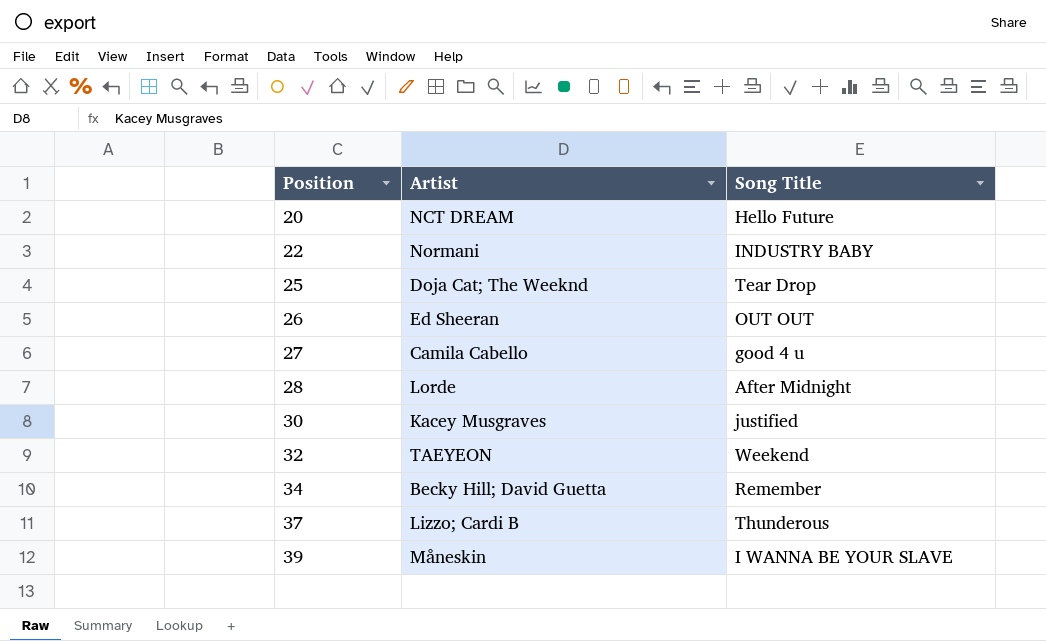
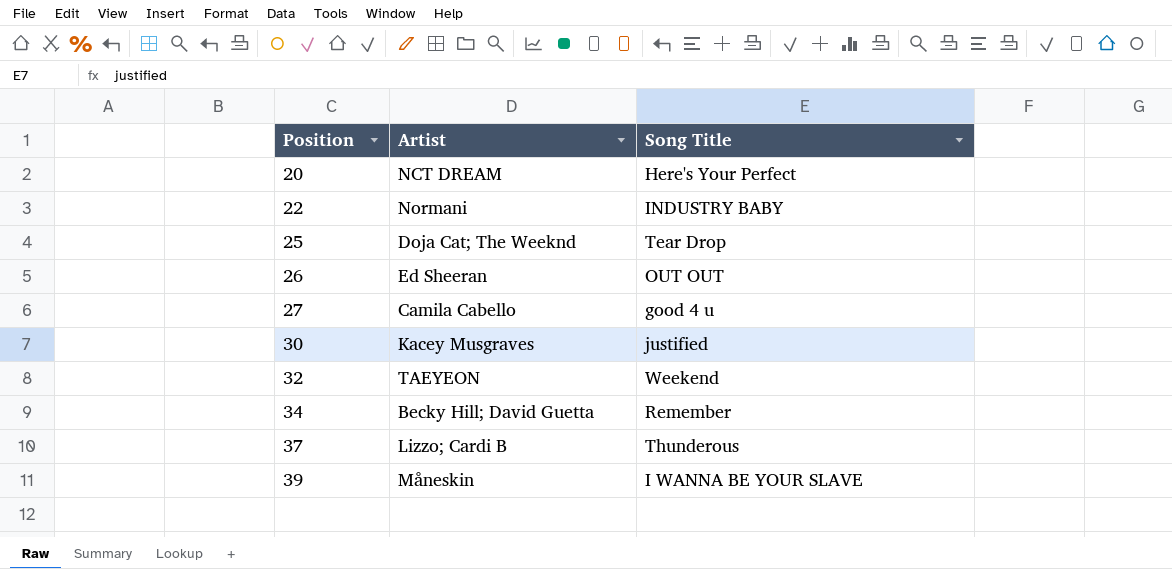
row 28: Lorde | After Midnight -> none
20 | Song Title: Hello Future -> Here's Your Perfect

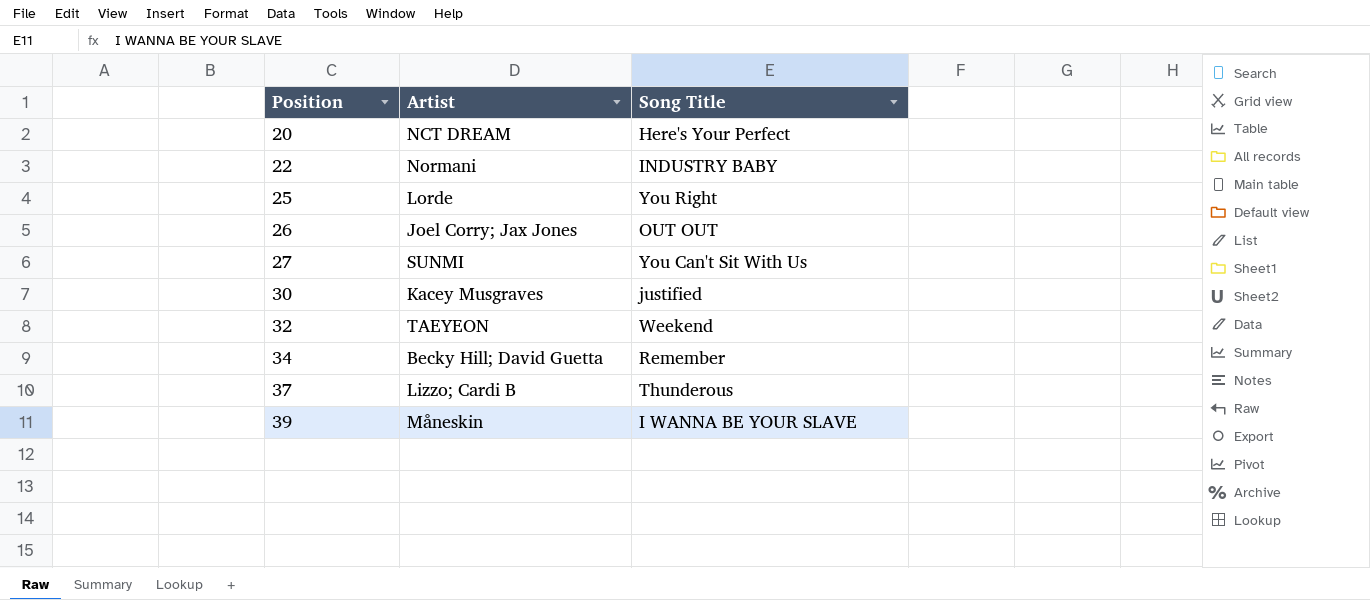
25 | Artist: Doja Cat; The Weeknd -> Lorde
25 | Song Title: Tear Drop -> You Right
26 | Artist: Ed Sheeran -> Joel Corry; Jax Jones
27 | Artist: Camila Cabello -> SUNMI
27 | Song Title: good 4 u -> You Can't Sit With Us

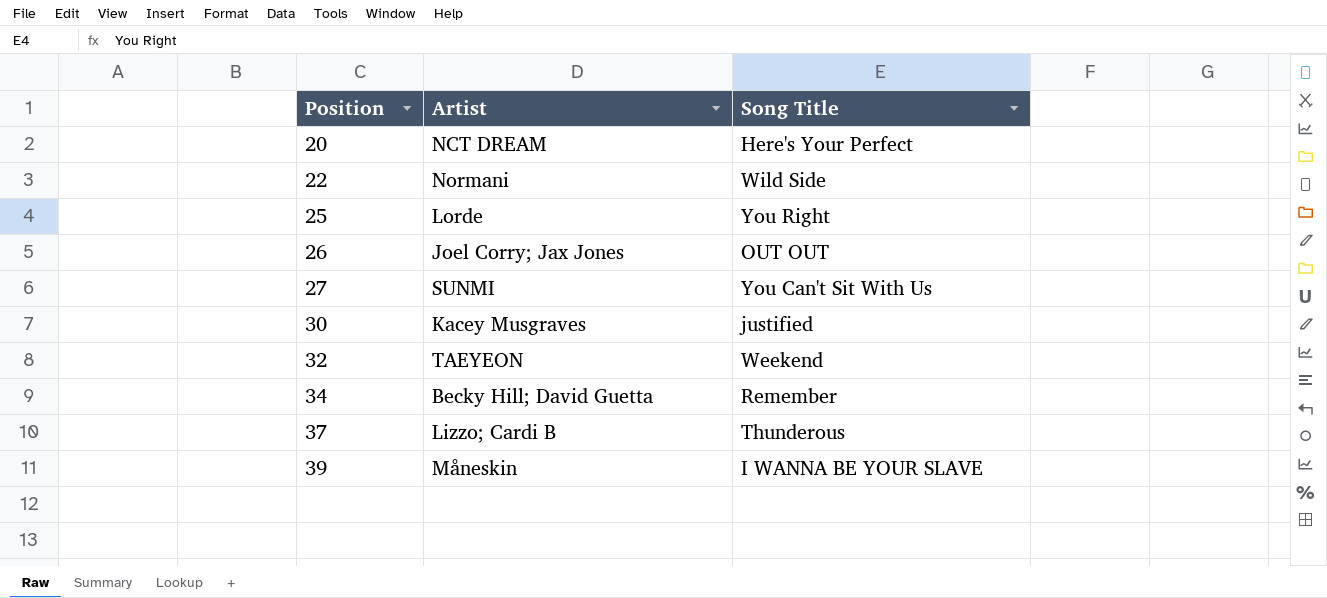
22 | Song Title: INDUSTRY BABY -> Wild Side

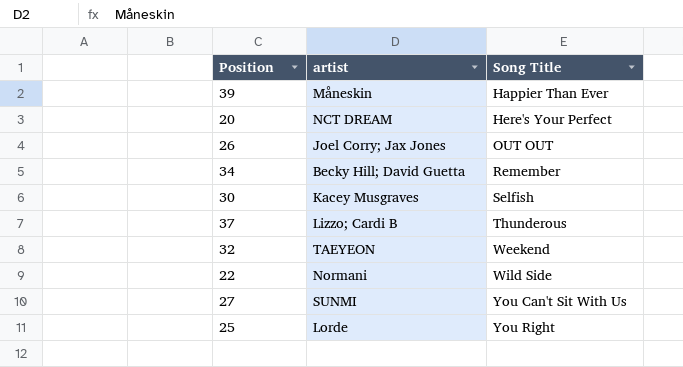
row order: Position ascending -> Song Title ascending
column name: Artist -> artist
39 | Song Title: I WANNA BE YOUR SLAVE -> Happier Than Ever
30 | Song Title: justified -> Selfish

